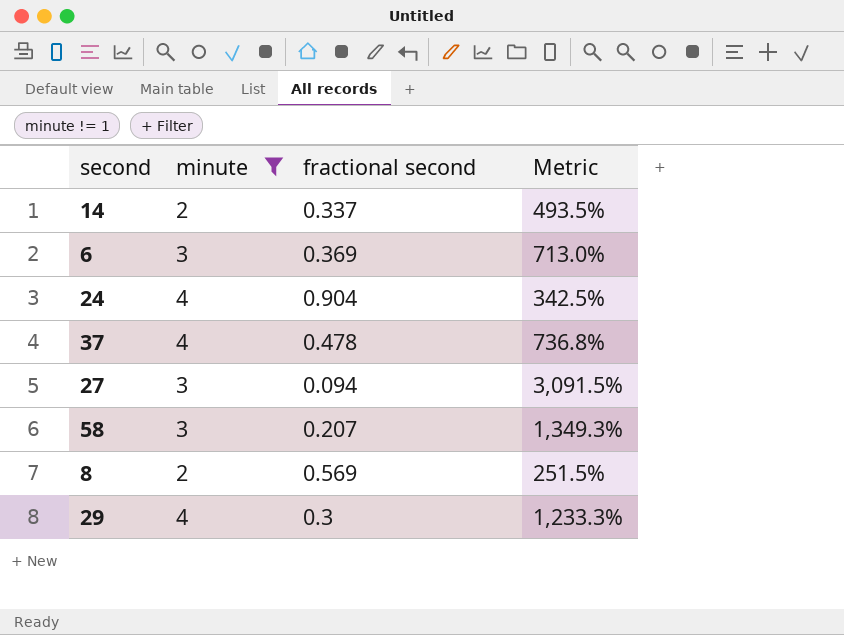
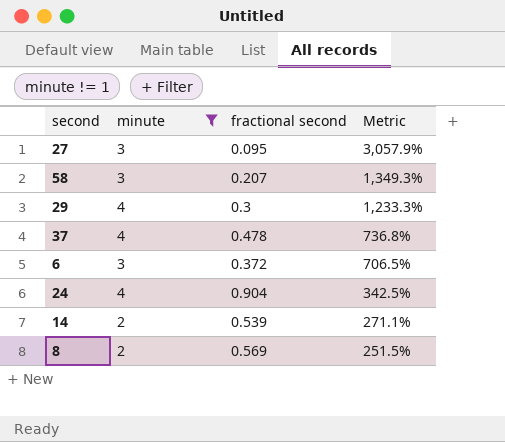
row order: none -> Metric descending
27 | fractional second: 0.094 -> 0.095
27 | Metric: 3,091.5% -> 3,057.9%
6 | fractional second: 0.369 -> 0.372
6 | Metric: 713.0% -> 706.5%
14 | fractional second: 0.337 -> 0.539
14 | Metric: 493.5% -> 271.1%

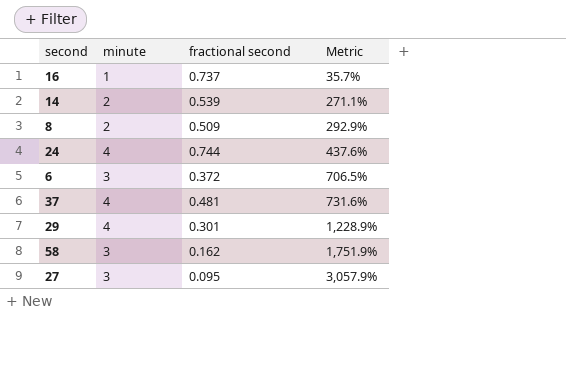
filter: minute != 1 -> none
row order: Metric descending -> Metric ascending
8 | fractional second: 0.569 -> 0.509
8 | Metric: 251.5% -> 292.9%
24 | fractional second: 0.904 -> 0.744
24 | Metric: 342.5% -> 437.6%
37 | fractional second: 0.478 -> 0.481
37 | Metric: 736.8% -> 731.6%
29 | fractional second: 0.3 -> 0.301
29 | Metric: 1,233.3% -> 1,228.9%
58 | fractional second: 0.207 -> 0.162
58 | Metric: 1,349.3% -> 1,751.9%

